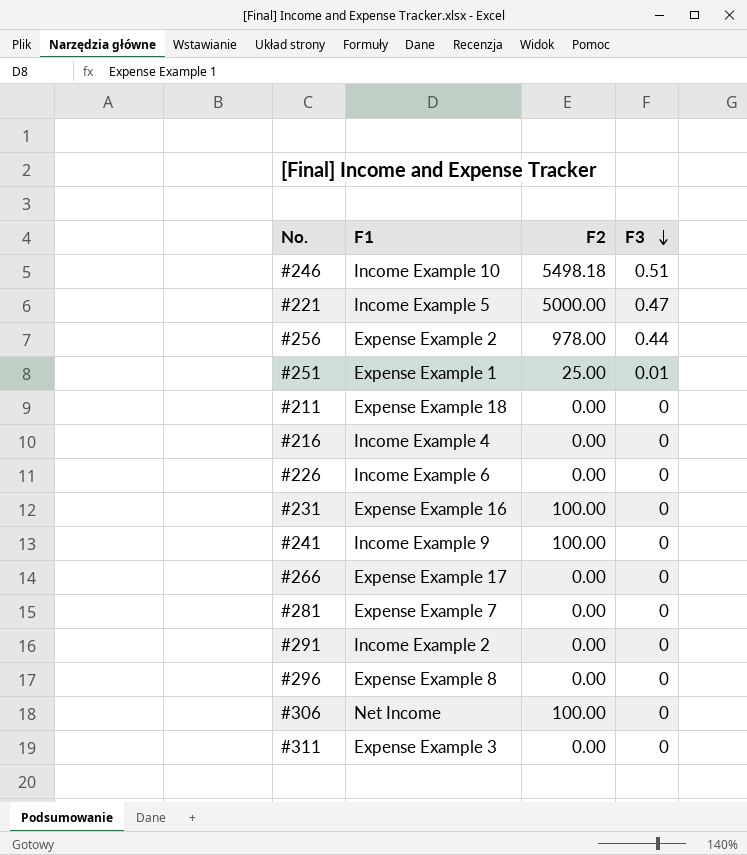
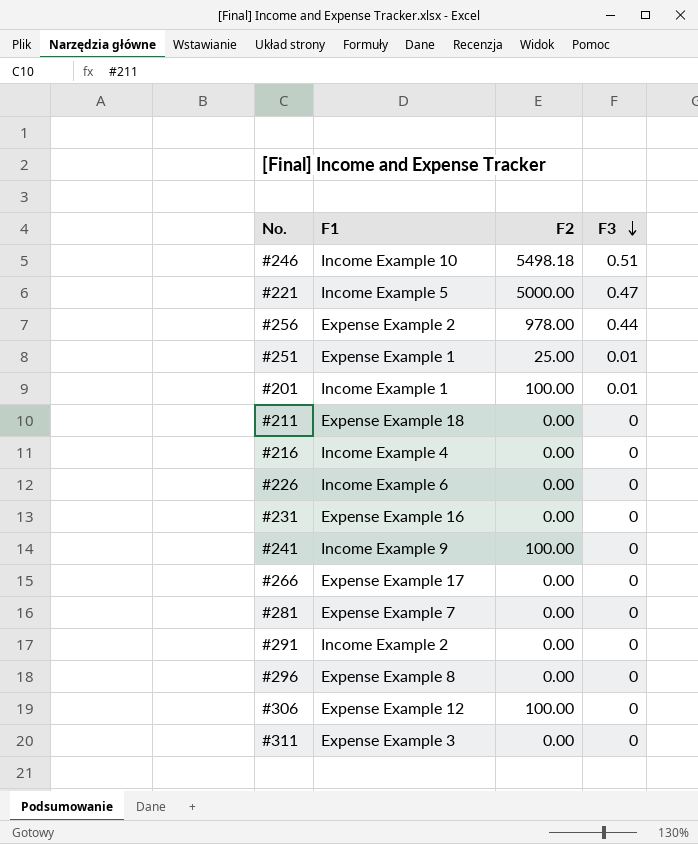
row #201: none -> Income Example 1 | 100.00 | 0.01
#231 | F2: 100.00 -> 0.00
#306 | F1: Net Income -> Expense Example 12

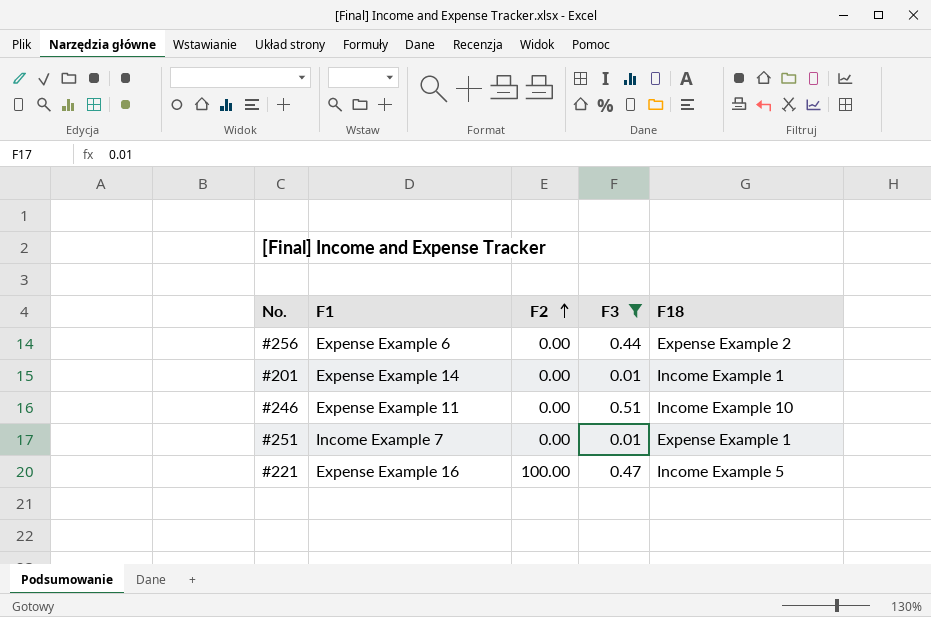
filter: none -> F3 != 0
row order: F3 descending -> F2 ascending
column F18 | position: none -> 5
#256 | F1: Expense Example 2 -> Expense Example 6
#256 | F2: 978.00 -> 0.00
#201 | F1: Income Example 1 -> Expense Example 14
#201 | F2: 100.00 -> 0.00
#246 | F1: Income Example 10 -> Expense Example 11
#246 | F2: 5498.18 -> 0.00
#251 | F1: Expense Example 1 -> Income Example 7
#251 | F2: 25.00 -> 0.00
#221 | F1: Income Example 5 -> Expense Example 16
#221 | F2: 5000.00 -> 100.00

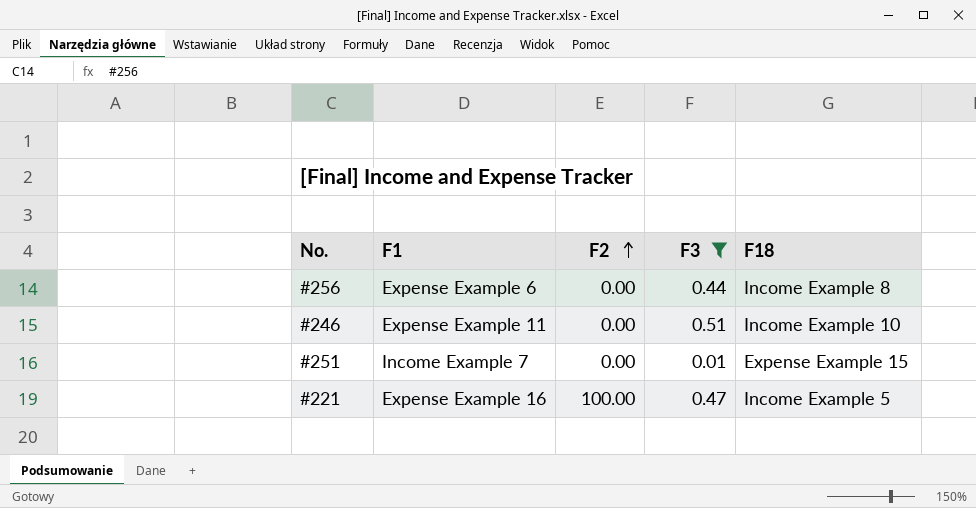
row #201: Expense Example 14 | 0.00 | 0.01 | Income Example 1 -> none
#256 | F18: Expense Example 2 -> Income Example 8
#251 | F18: Expense Example 1 -> Expense Example 15

